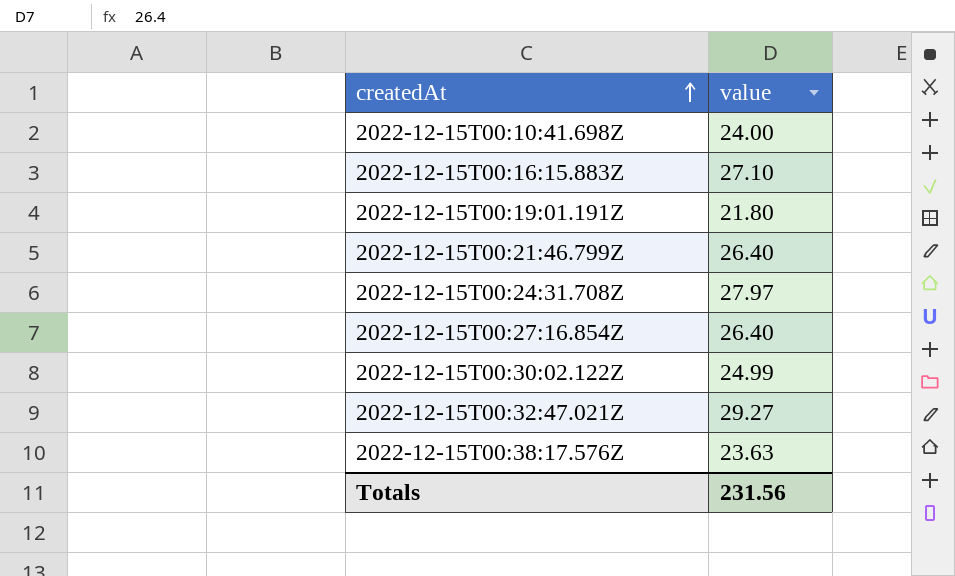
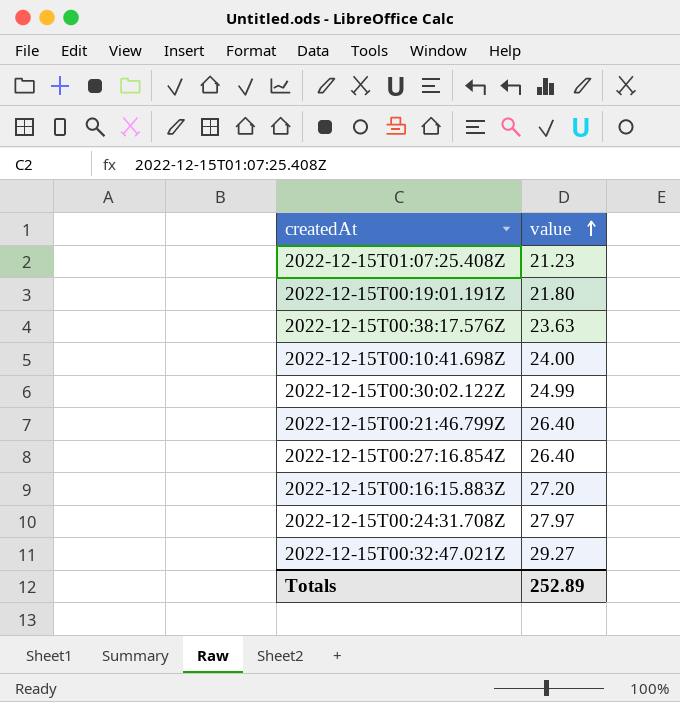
row order: createdAt ascending -> value ascending
row 2022-12-15T01:07:25.408Z: none -> 21.23
2022-12-15T00:16:15.883Z | value: 27.10 -> 27.20
Totals | value: 231.56 -> 252.89

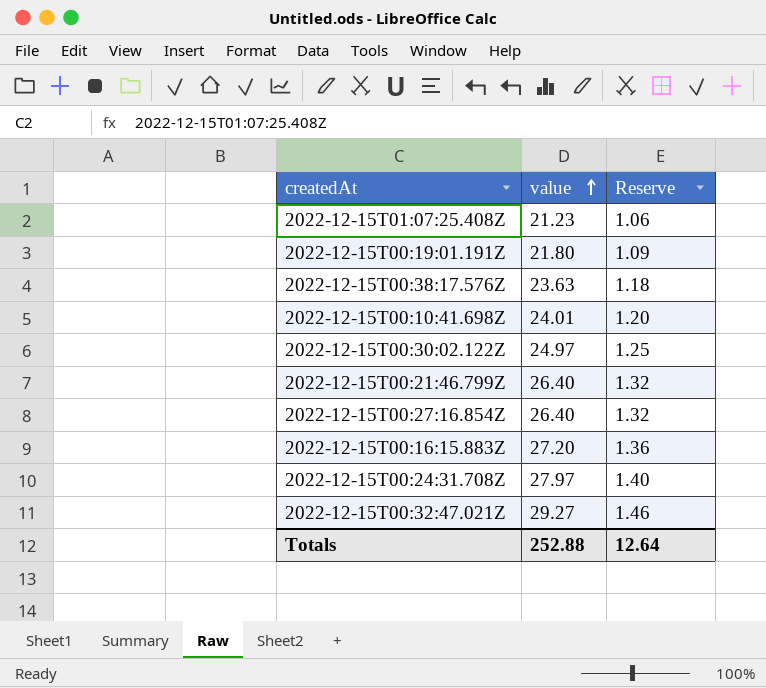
column Reserve | formula: none -> [value] * 0.05
2022-12-15T00:10:41.698Z | value: 24.00 -> 24.01
2022-12-15T00:30:02.122Z | value: 24.99 -> 24.97
Totals | value: 252.89 -> 252.88

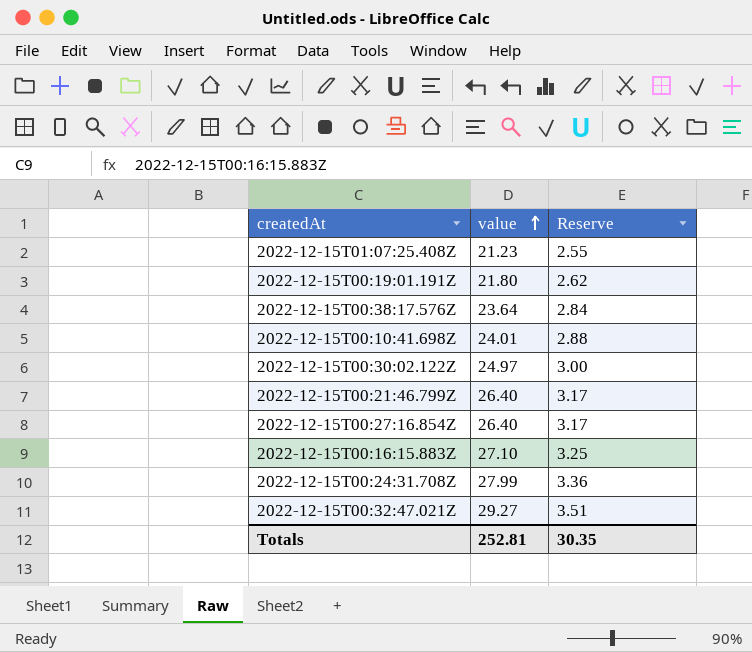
column Reserve | formula: [value] * 0.05 -> [value] * 0.12
2022-12-15T00:38:17.576Z | value: 23.63 -> 23.64
2022-12-15T00:16:15.883Z | value: 27.20 -> 27.10
2022-12-15T00:24:31.708Z | value: 27.97 -> 27.99
Totals | value: 252.88 -> 252.81
Totals | Reserve: 12.64 -> 30.35

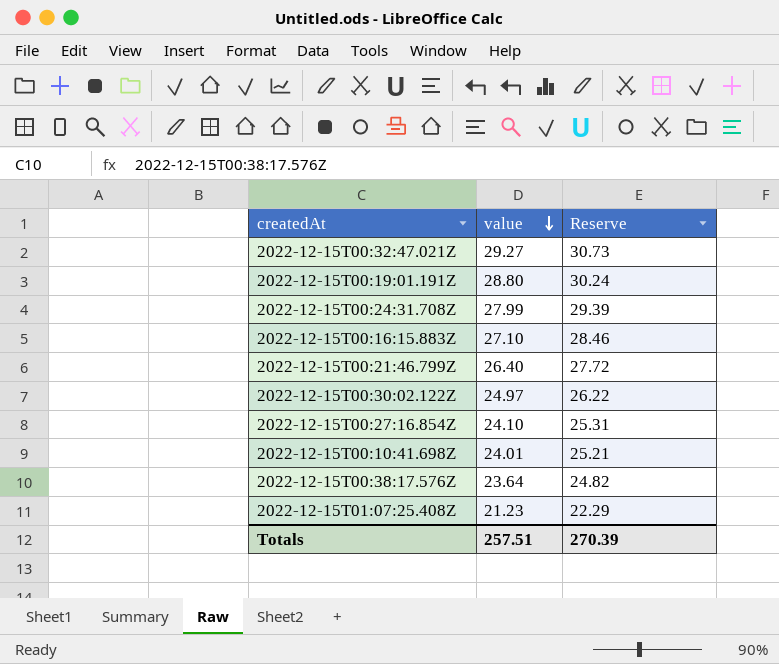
row order: value ascending -> value descending
column Reserve | formula: [value] * 0.12 -> [value] * 1.05
2022-12-15T00:19:01.191Z | value: 21.80 -> 28.80
2022-12-15T00:27:16.854Z | value: 26.40 -> 24.10
Totals | value: 252.81 -> 257.51
Totals | Reserve: 30.35 -> 270.39

